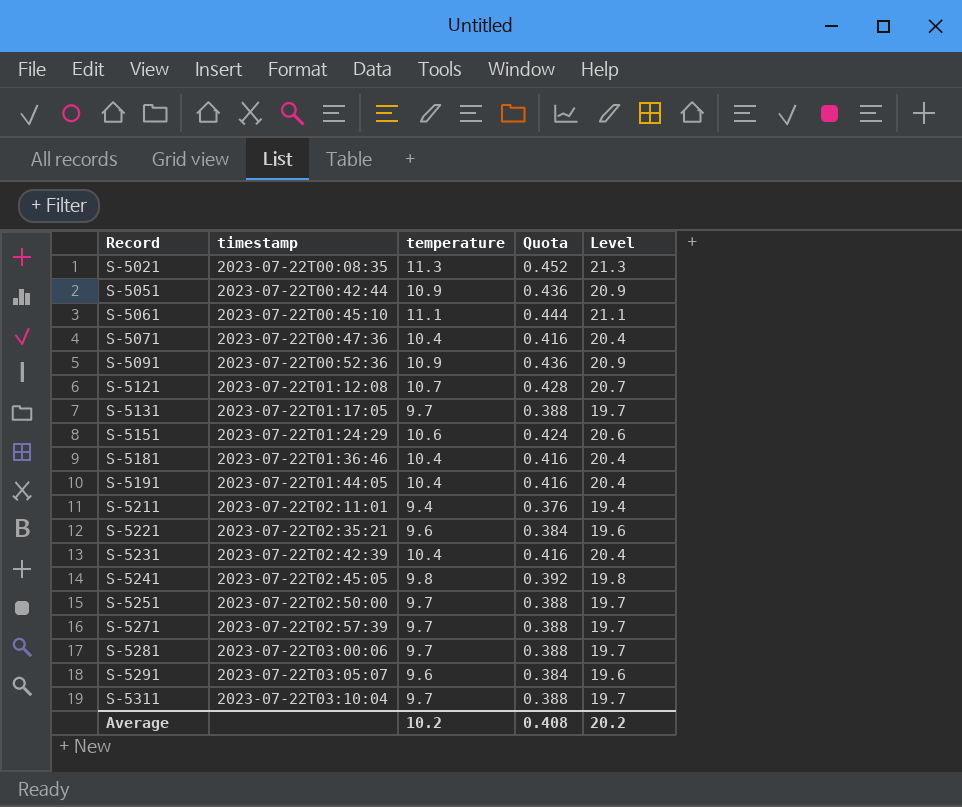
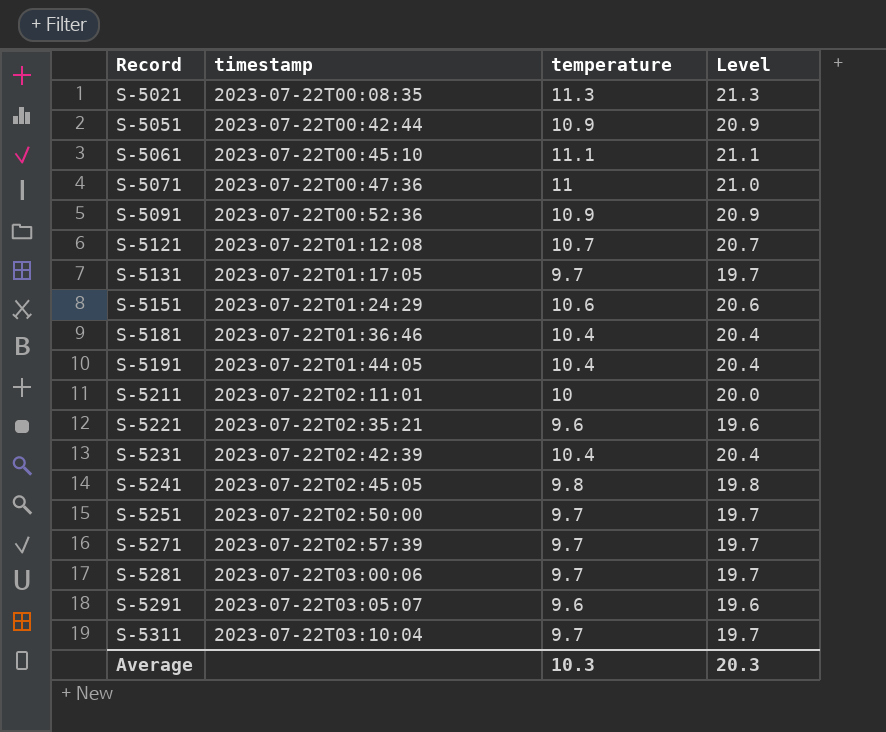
column Quota | formula: [temperature] * 0.04 -> none
S-5071 | temperature: 10.4 -> 11
S-5071 | Level: 20.4 -> 21.0
S-5211 | temperature: 9.4 -> 10
S-5211 | Level: 19.4 -> 20.0
Average | temperature: 10.2 -> 10.3
Average | Level: 20.2 -> 20.3

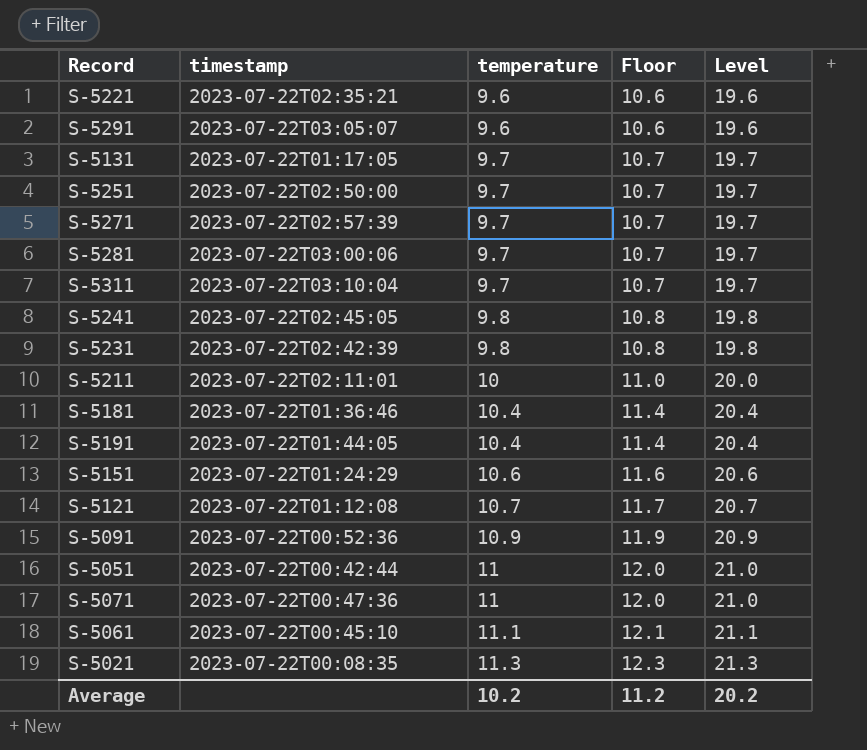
row order: Record ascending -> temperature ascending
column Floor | formula: none -> [temperature] + 1
S-5231 | temperature: 10.4 -> 9.8
S-5231 | Level: 20.4 -> 19.8
S-5051 | temperature: 10.9 -> 11
S-5051 | Level: 20.9 -> 21.0
Average | temperature: 10.3 -> 10.2
Average | Level: 20.3 -> 20.2

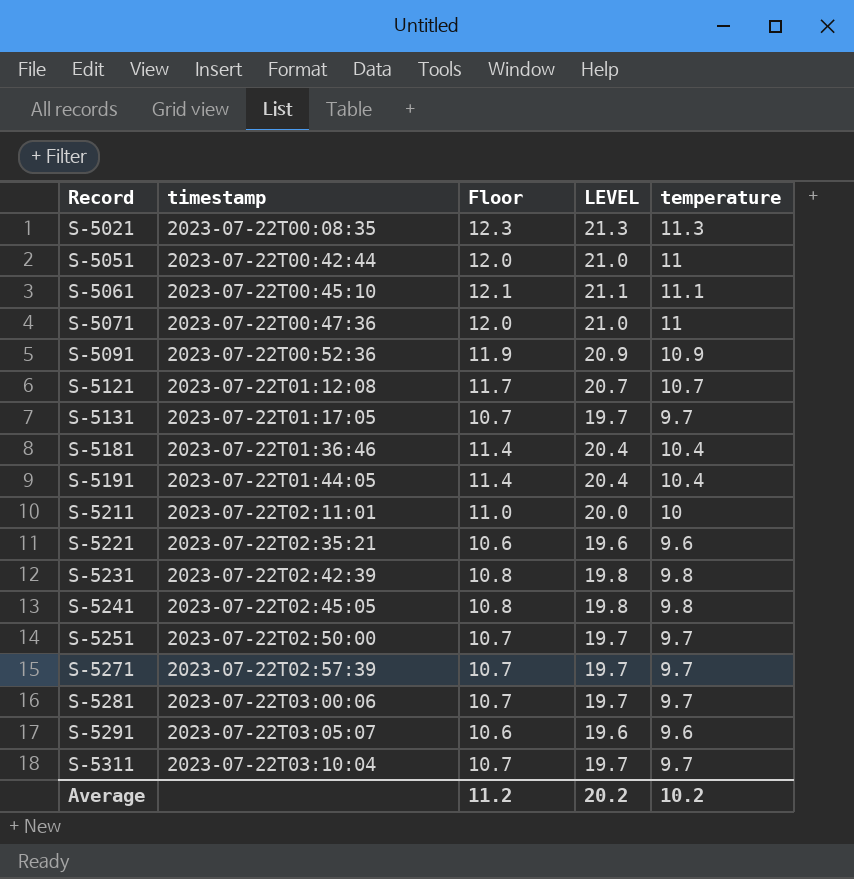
row order: temperature ascending -> Record ascending
column name: Level -> LEVEL
column temperature | position: 3 -> 5
row S-5151: 2023-07-22T01:24:29 | 10.6 | 11.6 | 20.6 -> none

